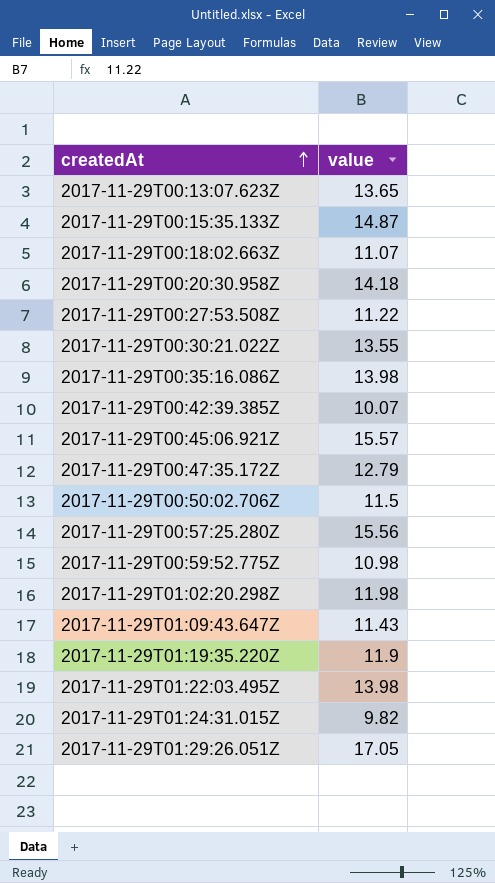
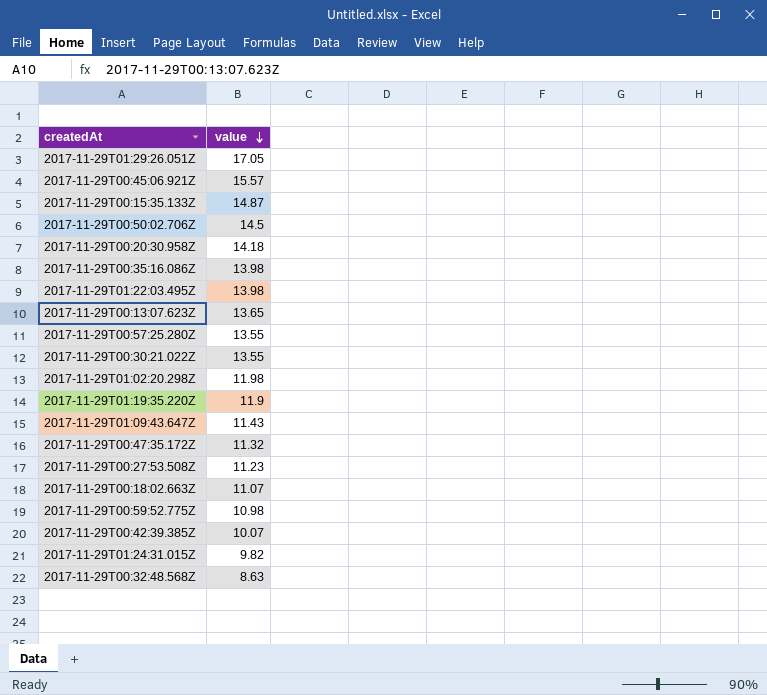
row order: createdAt ascending -> value descending
2017-11-29T00:50:02.706Z | value: 11.5 -> 14.5
2017-11-29T00:57:25.280Z | value: 15.56 -> 13.55
2017-11-29T00:47:35.172Z | value: 12.79 -> 11.32
2017-11-29T00:27:53.508Z | value: 11.22 -> 11.23
row 2017-11-29T00:32:48.568Z: none -> 8.63

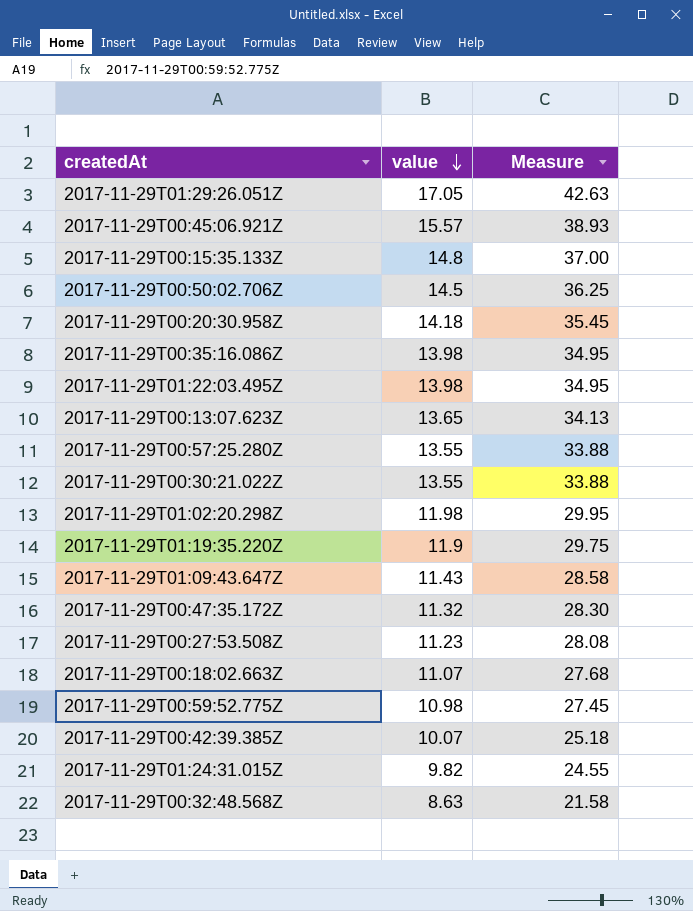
column Measure | formula: none -> [value] * 2.5
2017-11-29T00:15:35.133Z | value: 14.87 -> 14.8

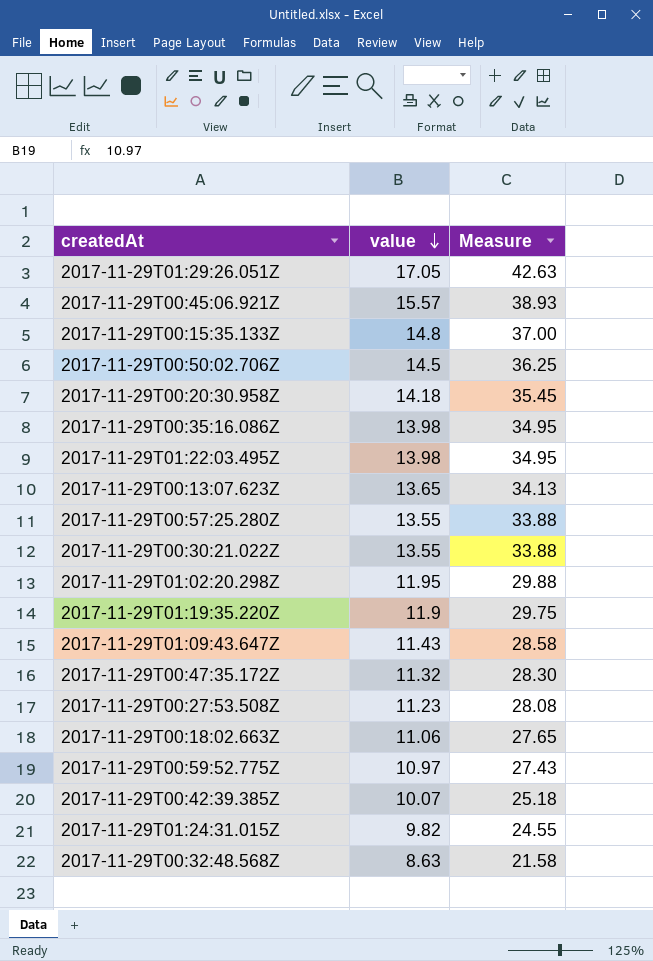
2017-11-29T01:02:20.298Z | value: 11.98 -> 11.95
2017-11-29T01:02:20.298Z | Measure: 29.95 -> 29.88
2017-11-29T00:18:02.663Z | value: 11.07 -> 11.06
2017-11-29T00:18:02.663Z | Measure: 27.68 -> 27.65
2017-11-29T00:59:52.775Z | value: 10.98 -> 10.97
2017-11-29T00:59:52.775Z | Measure: 27.45 -> 27.43

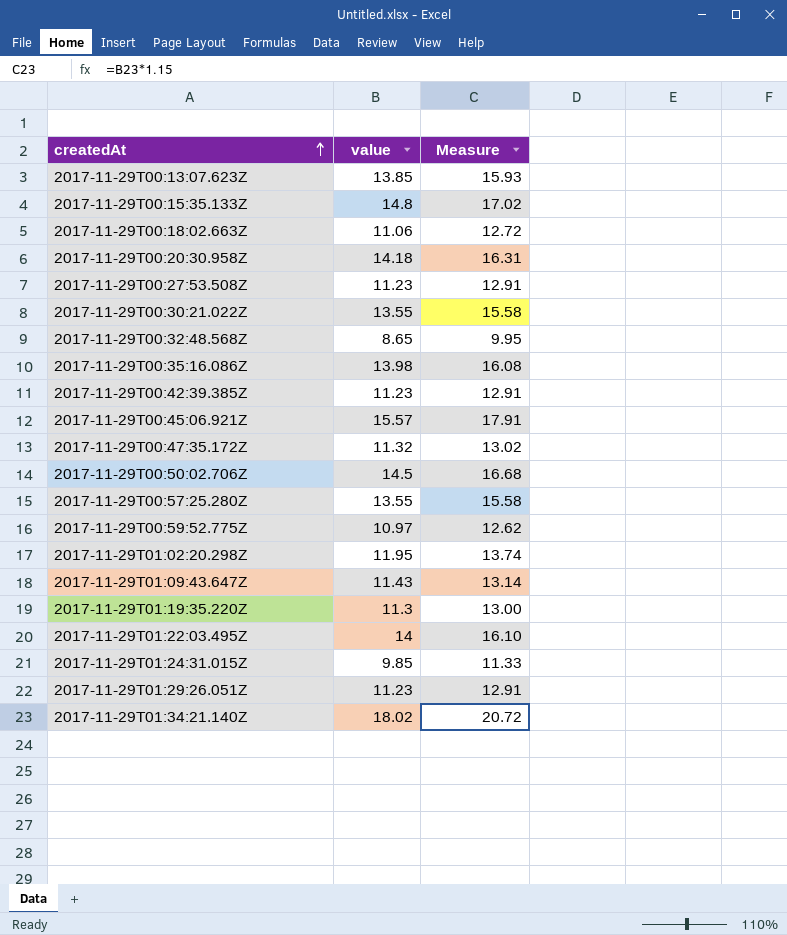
row order: value descending -> createdAt ascending
column Measure | formula: [value] * 2.5 -> [value] * 1.15
2017-11-29T00:13:07.623Z | value: 13.65 -> 13.85
2017-11-29T00:32:48.568Z | value: 8.63 -> 8.65
2017-11-29T00:42:39.385Z | value: 10.07 -> 11.23
2017-11-29T01:19:35.220Z | value: 11.9 -> 11.3
2017-11-29T01:22:03.495Z | value: 13.98 -> 14
2017-11-29T01:24:31.015Z | value: 9.82 -> 9.85
2017-11-29T01:29:26.051Z | value: 17.05 -> 11.23
row 2017-11-29T01:34:21.140Z: none -> 18.02 | 20.72

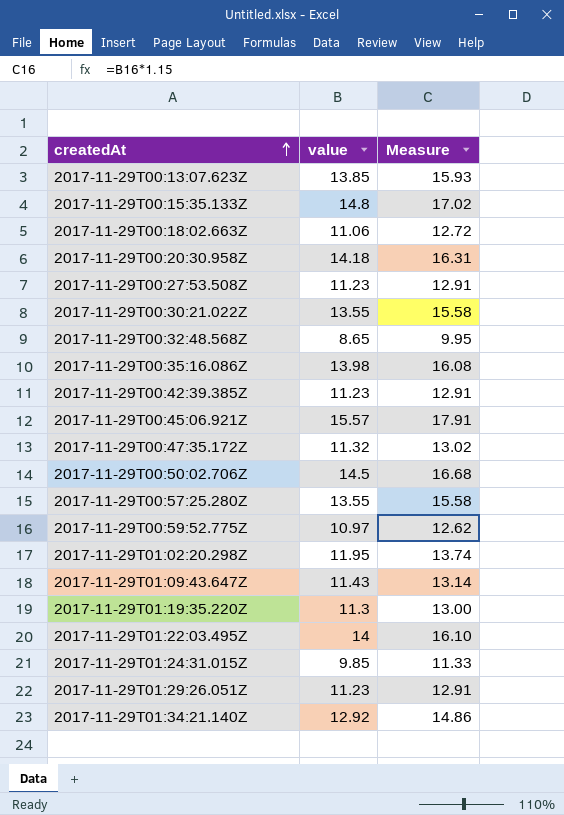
2017-11-29T01:34:21.140Z | value: 18.02 -> 12.92
2017-11-29T01:34:21.140Z | Measure: 20.72 -> 14.86

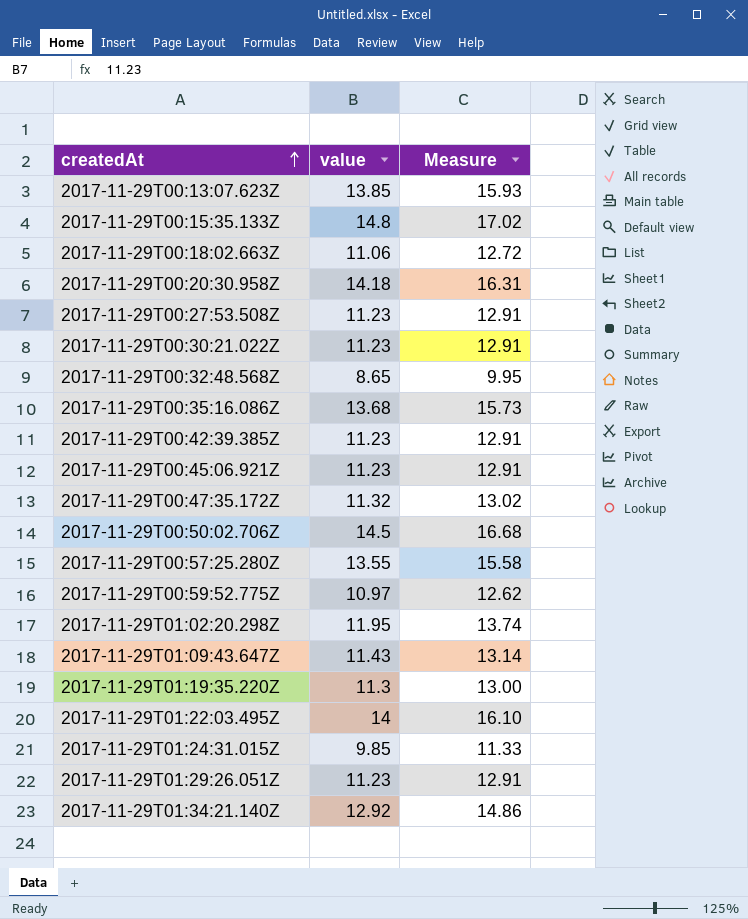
2017-11-29T00:30:21.022Z | value: 13.55 -> 11.23
2017-11-29T00:30:21.022Z | Measure: 15.58 -> 12.91
2017-11-29T00:35:16.086Z | value: 13.98 -> 13.68
2017-11-29T00:35:16.086Z | Measure: 16.08 -> 15.73
2017-11-29T00:45:06.921Z | value: 15.57 -> 11.23
2017-11-29T00:45:06.921Z | Measure: 17.91 -> 12.91

